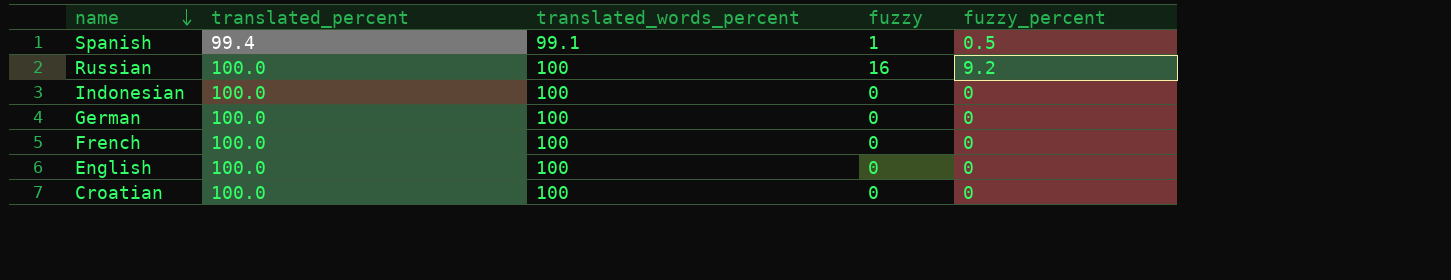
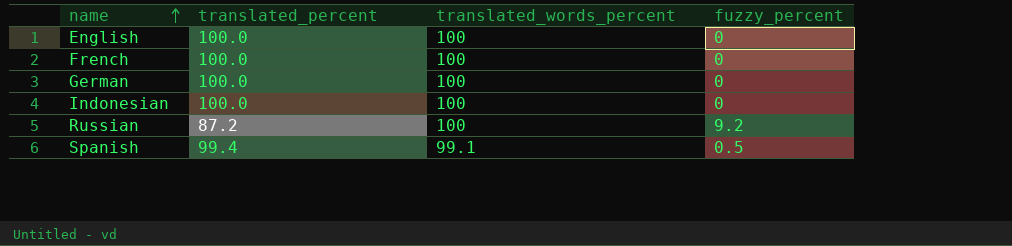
row order: name descending -> name ascending
column fuzzy | position: 4 -> none
row Croatian: 100.0 | 100 | 0 | 0 -> none
Russian | translated_percent: 100.0 -> 87.2

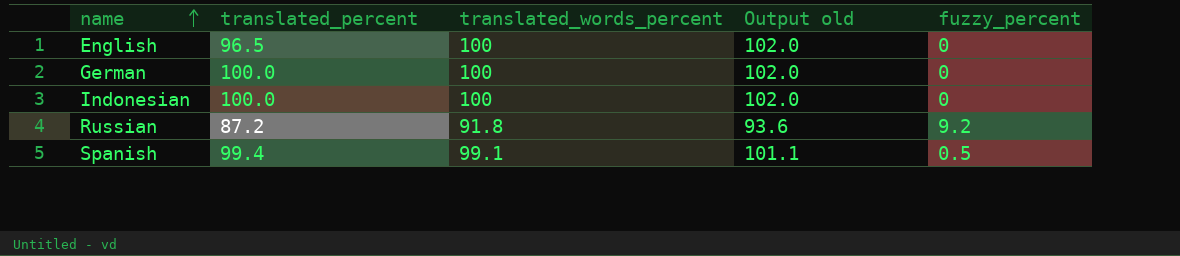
column Output old | formula: none -> [translated_words_percent] * 1.02
row French: 100.0 | 100 | 0 -> none
English | translated_percent: 100.0 -> 96.5
Russian | translated_words_percent: 100 -> 91.8

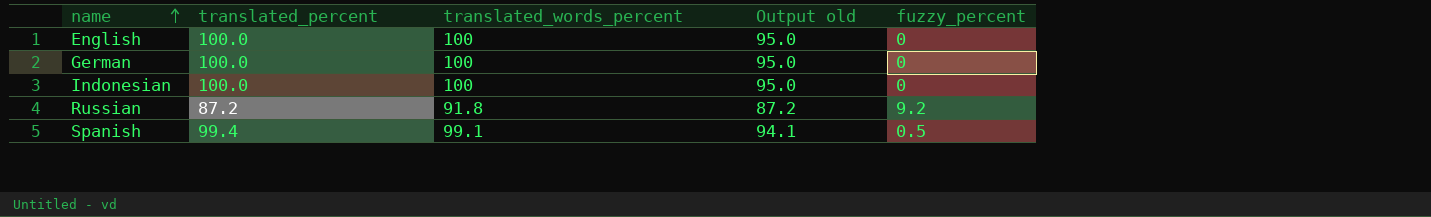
column Output old | formula: [translated_words_percent] * 1.02 -> [translated_words_percent] * 0.95
English | translated_percent: 96.5 -> 100.0

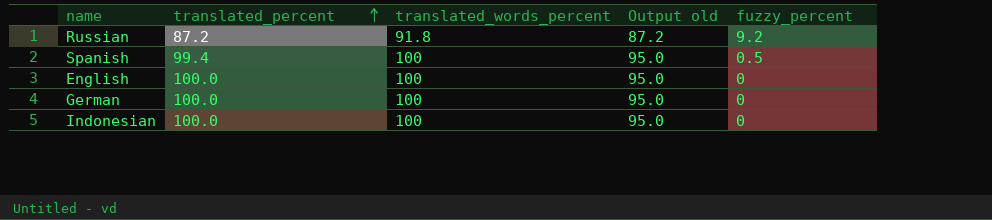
row order: name ascending -> translated_percent ascending
Spanish | translated_words_percent: 99.1 -> 100
Spanish | Output old: 94.1 -> 95.0

